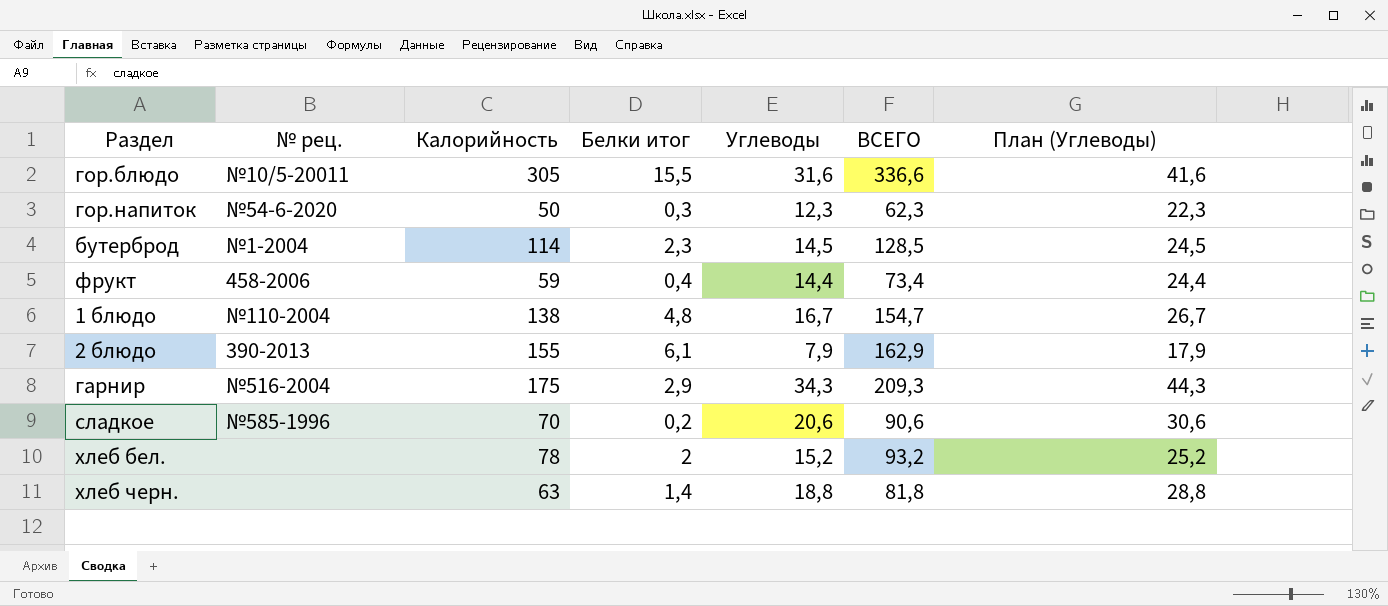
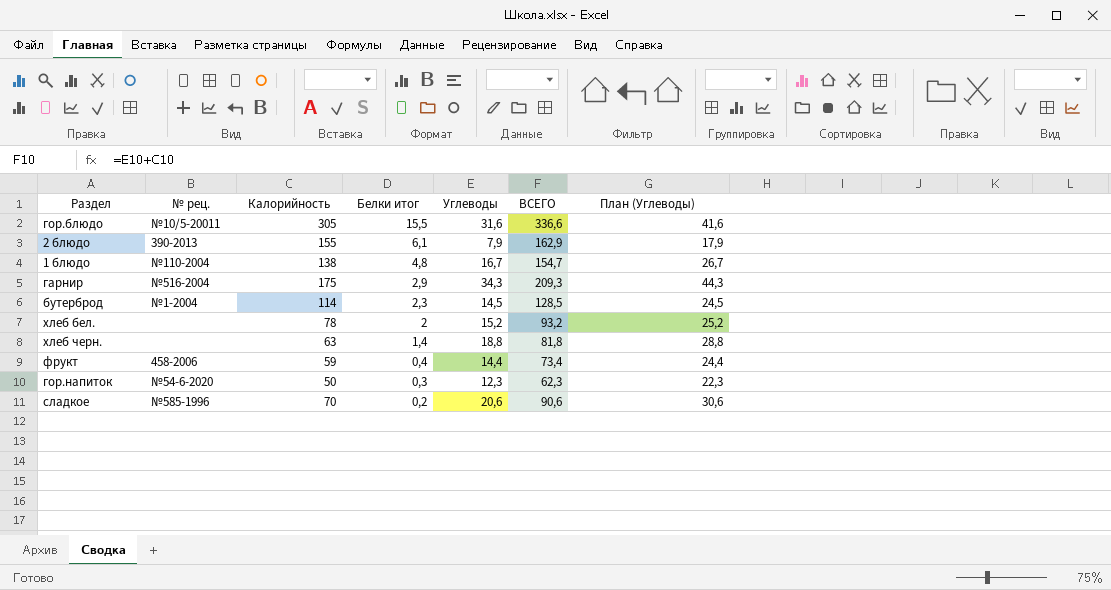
row order: none -> Белки итог descending

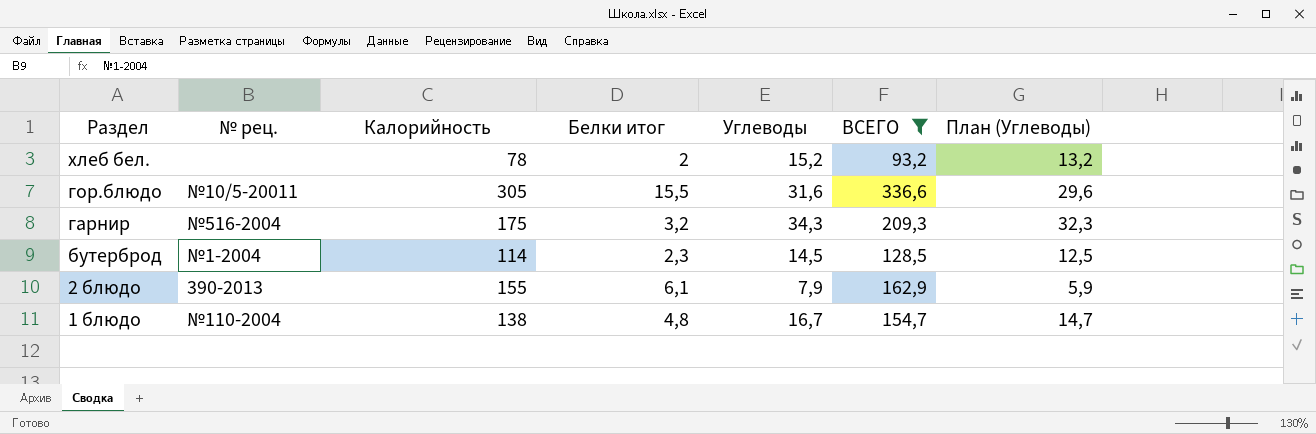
filter: none -> ВСЕГО >= 93,2
row order: Белки итог descending -> Раздел descending
column План (Углеводы) | formula: [Углеводы] + 10 -> [Углеводы] - 2
гарнир | Белки итог: 2,9 -> 3,2

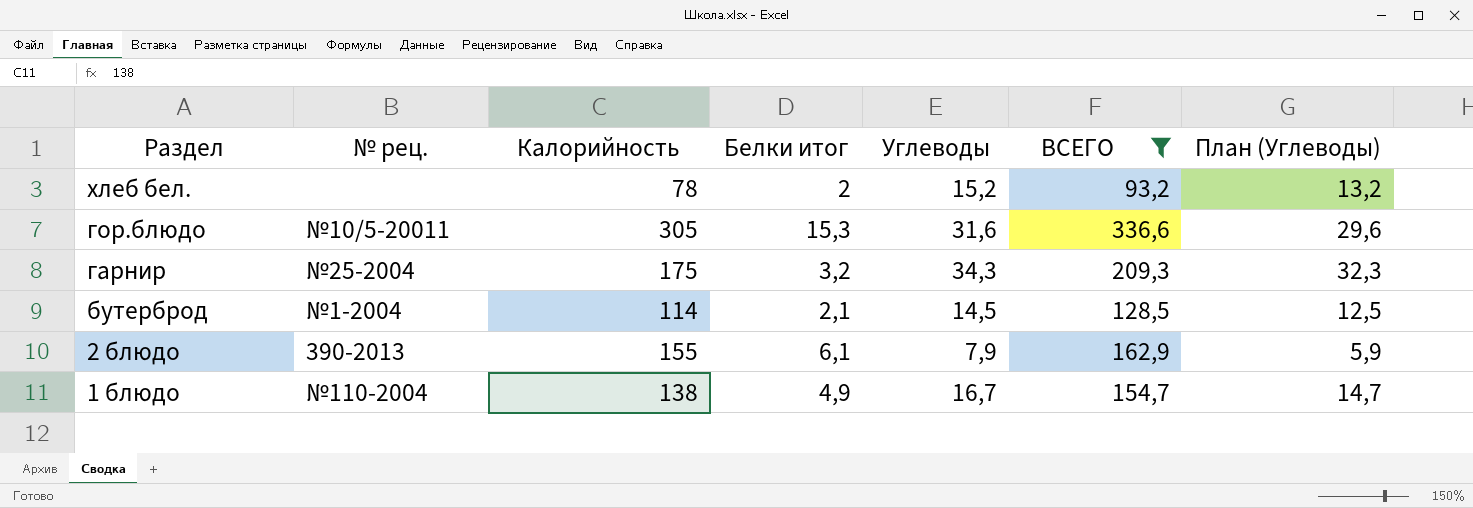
гор.блюдо | Белки итог: 15,5 -> 15,3
гарнир | № рец.: №516-2004 -> №25-2004
бутерброд | Белки итог: 2,3 -> 2,1
1 блюдо | Белки итог: 4,8 -> 4,9

